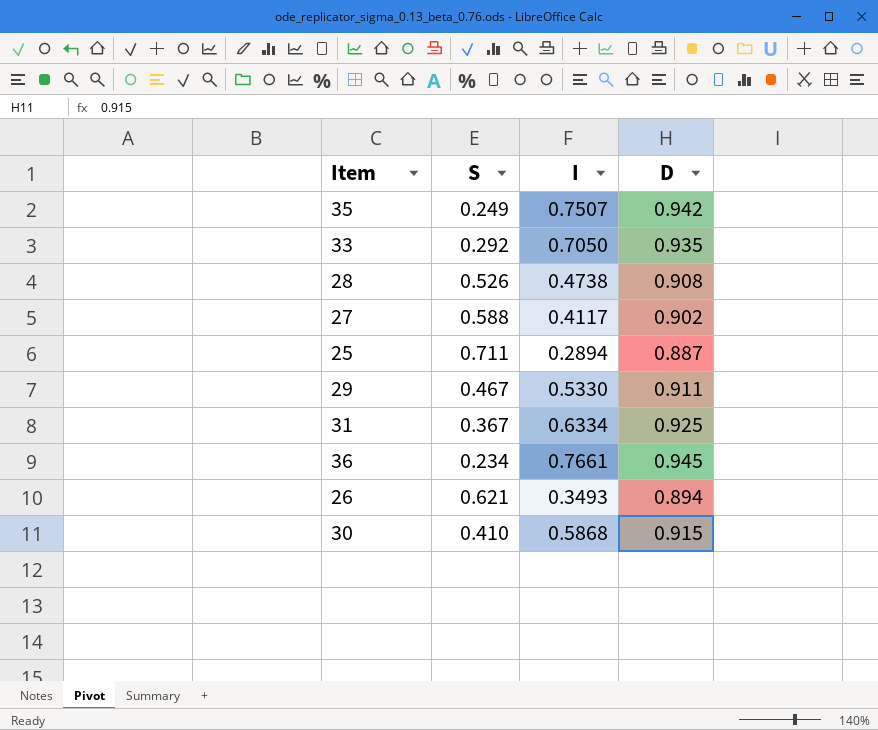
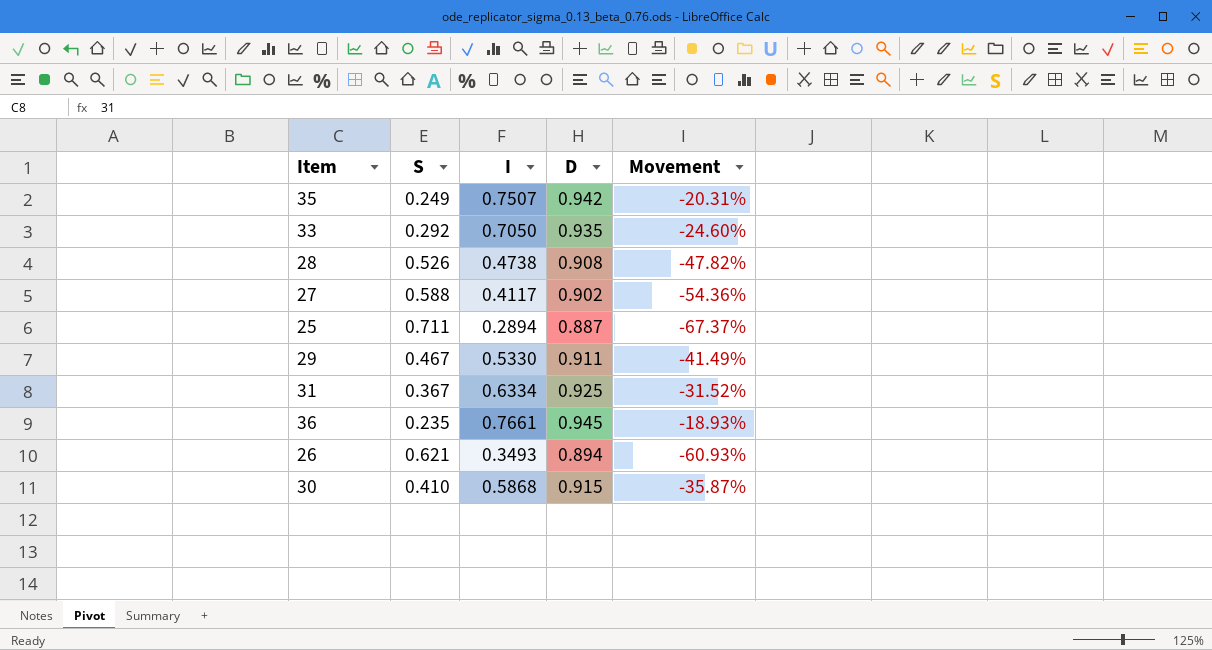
column Movement | formula: none -> ([I] - [D]) / [D]
36 | S: 0.234 -> 0.235

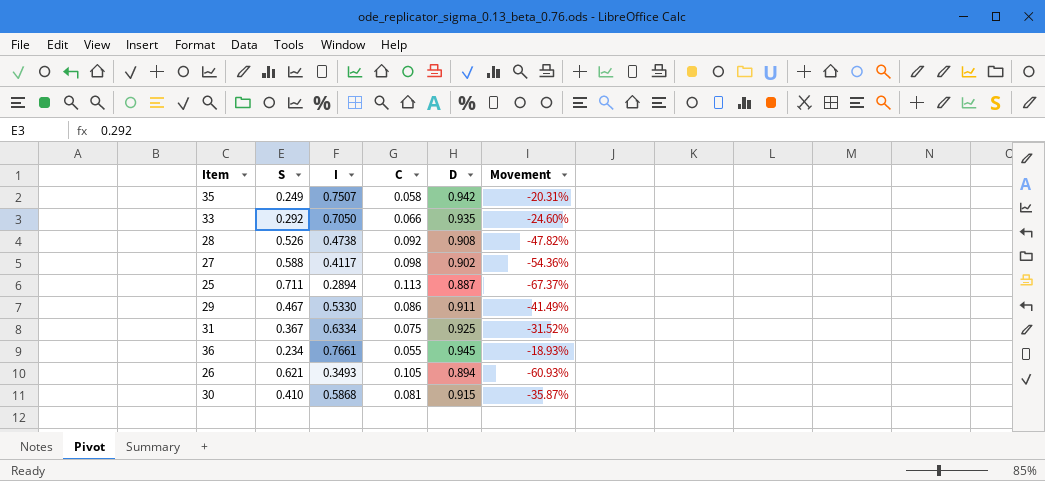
column C | position: none -> 4
36 | S: 0.235 -> 0.234

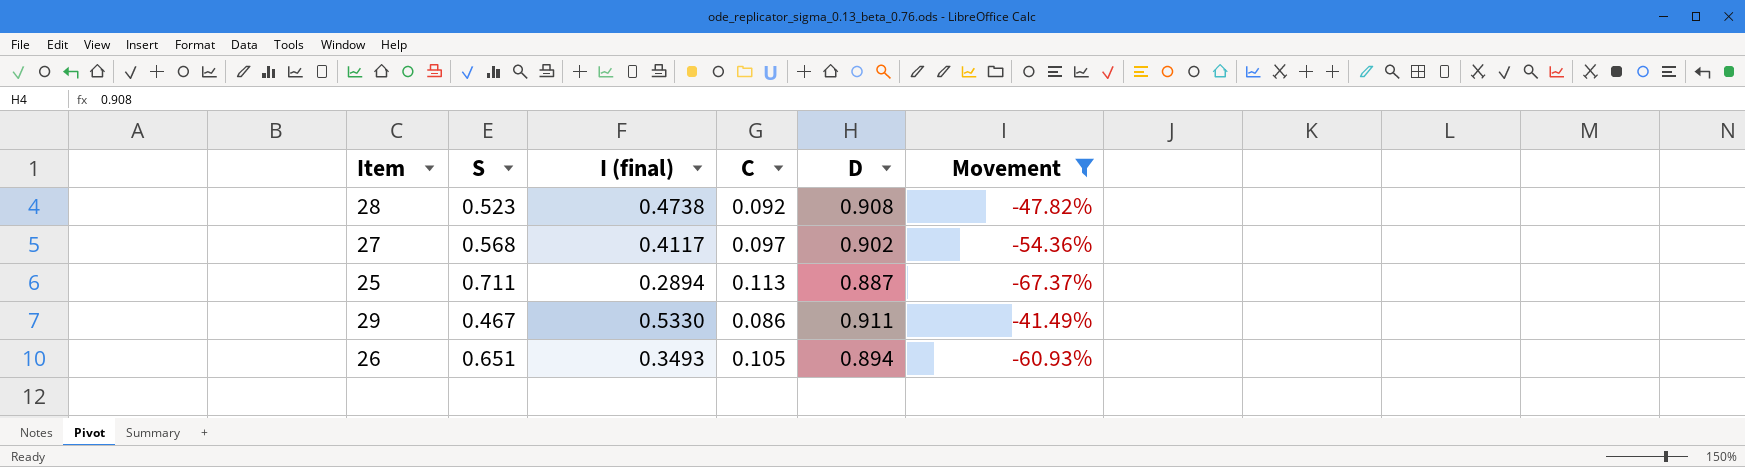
filter: none -> Movement <= -41.49%
column name: I -> I (final)
28 | S: 0.526 -> 0.523
27 | S: 0.588 -> 0.568
27 | C: 0.098 -> 0.097
26 | S: 0.621 -> 0.651

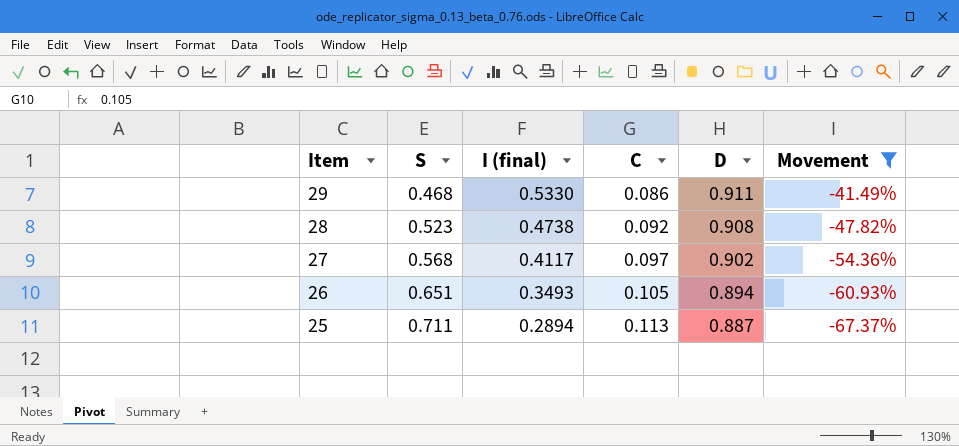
row order: none -> Item descending
29 | S: 0.467 -> 0.468

